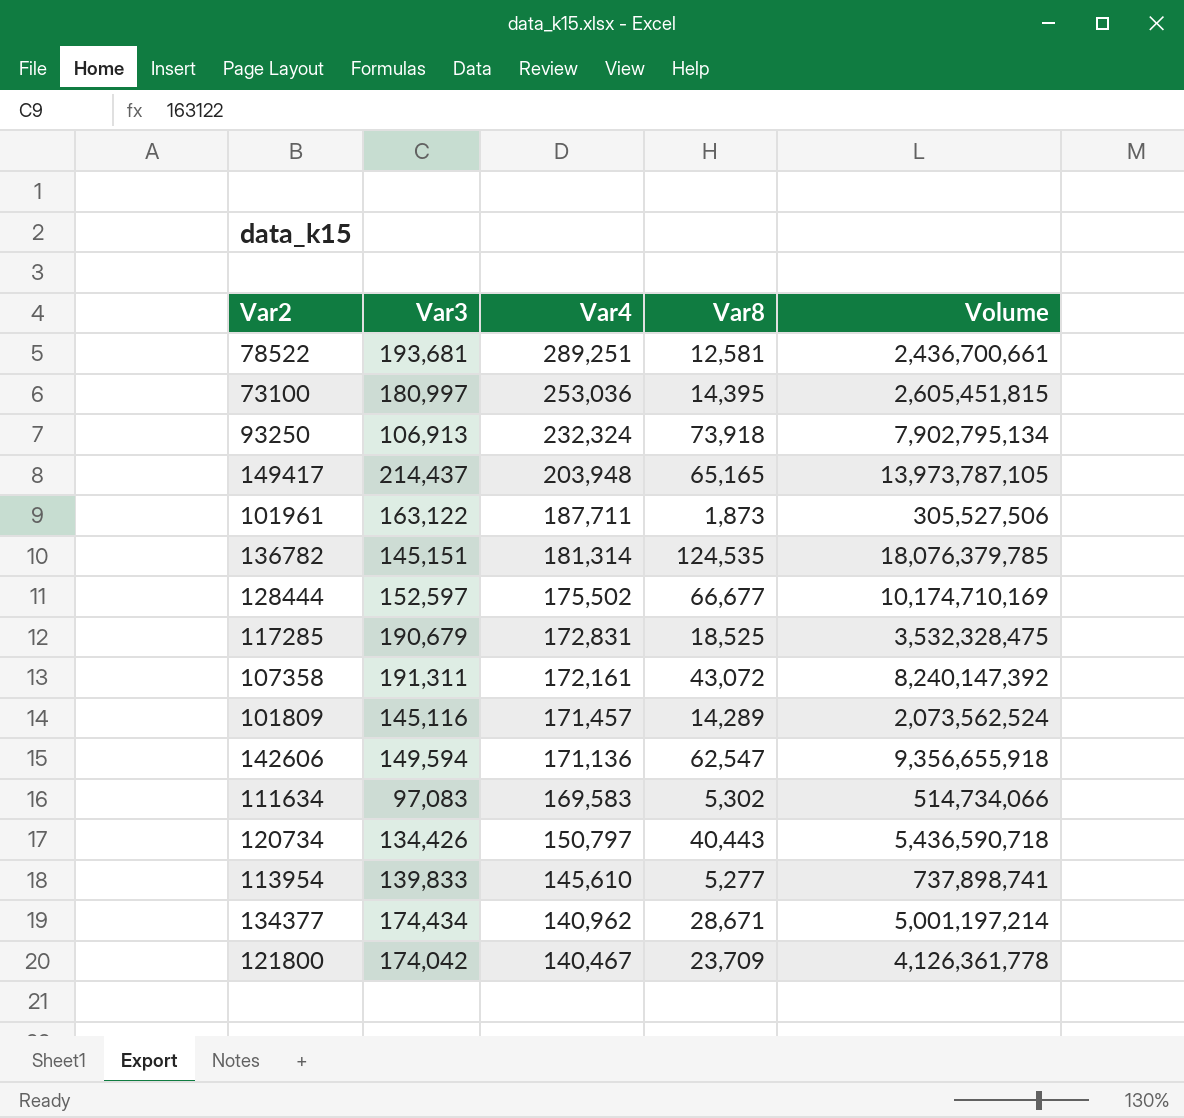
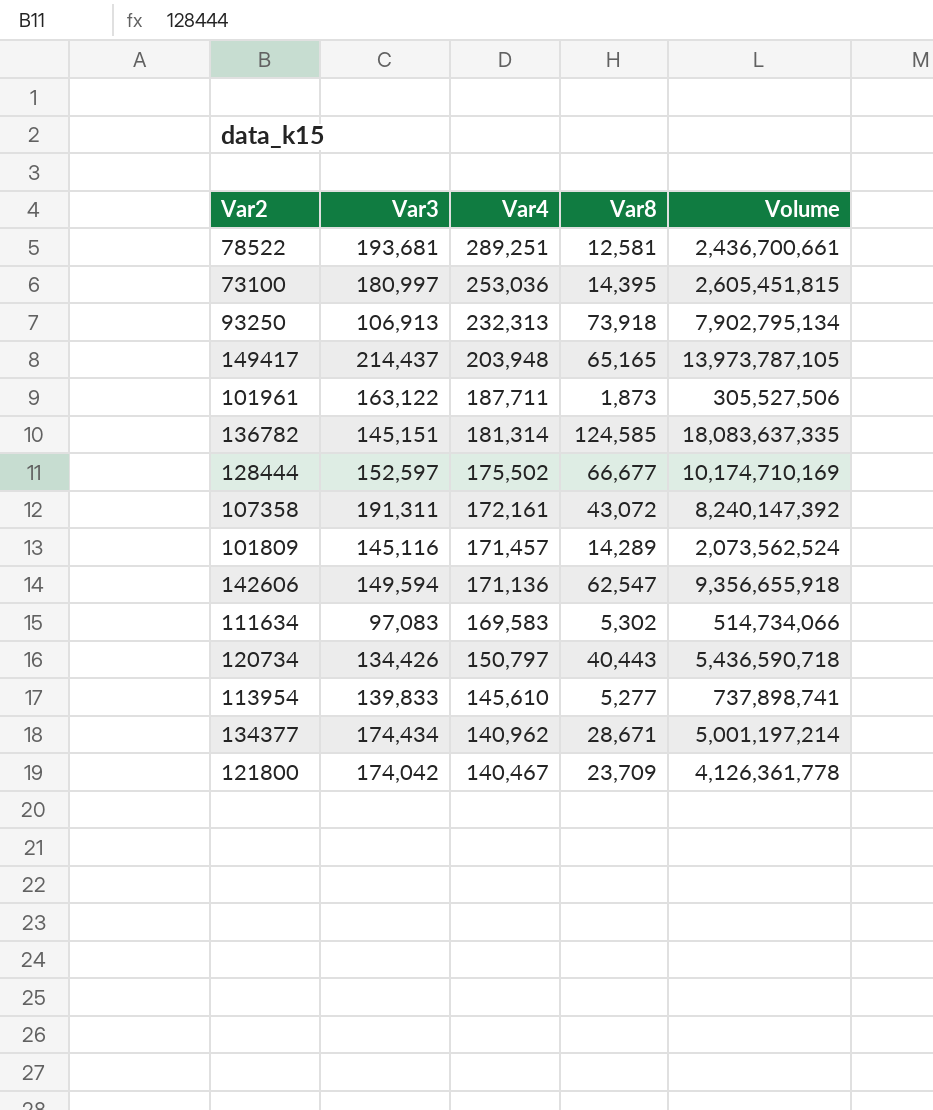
row 117285: 190,679 | 172,831 | 18,525 | 3,532,328,475 -> none
93250 | Var4: 232,324 -> 232,313
136782 | Var8: 124,535 -> 124,585
136782 | Volume: 18,076,379,785 -> 18,083,637,335

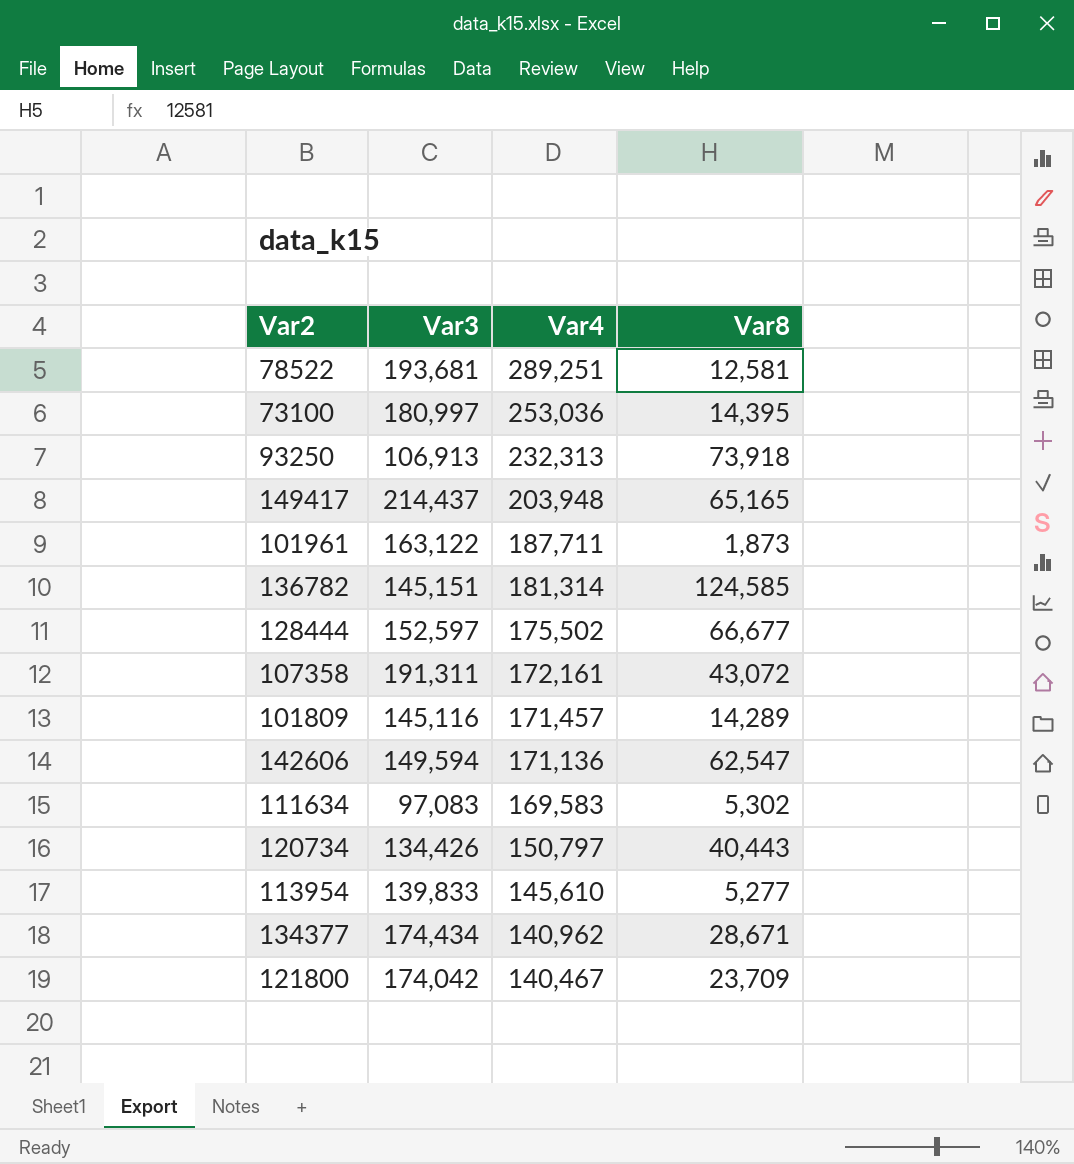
column Volume | formula: [Var3] * [Var8] -> none

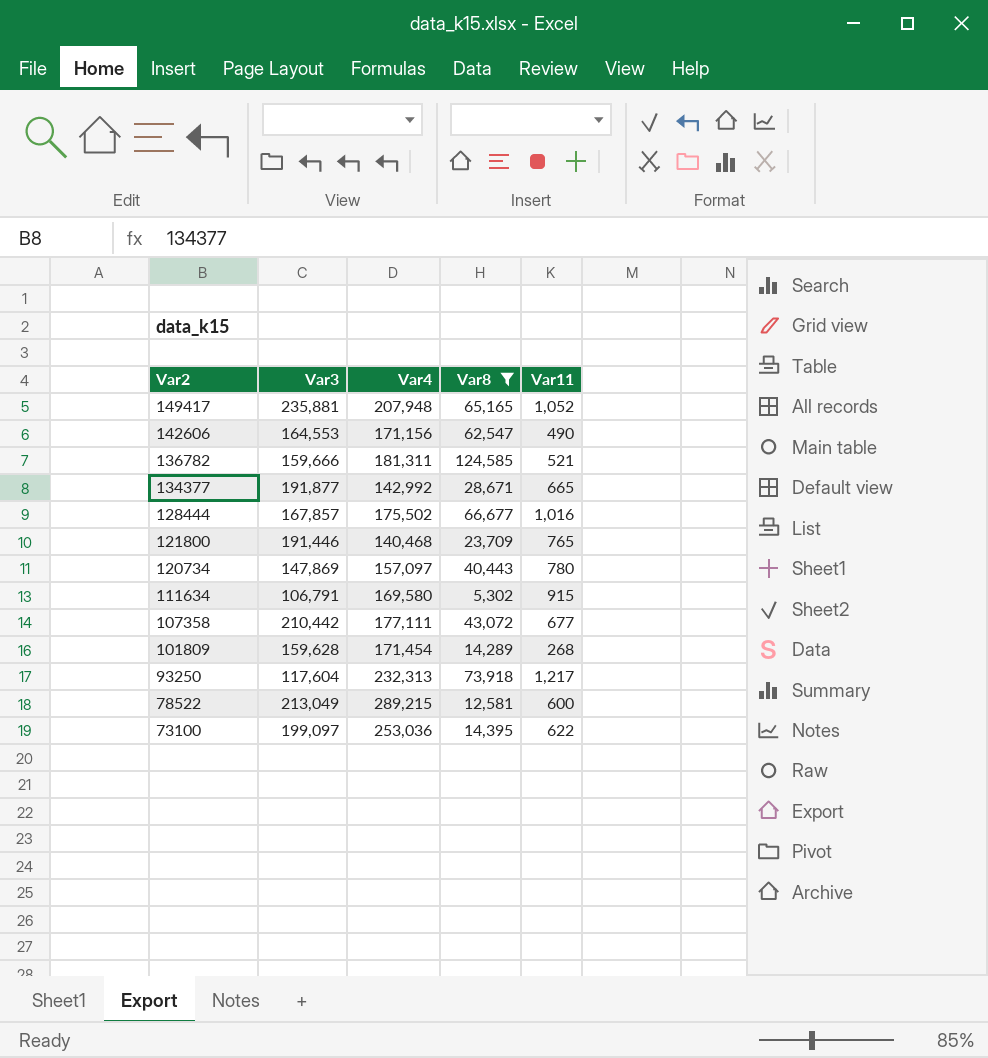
filter: none -> Var8 >= 5,302
row order: Var4 descending -> Var2 descending
column Var11 | position: none -> 5
149417 | Var3: 214,437 -> 235,881
149417 | Var4: 203,948 -> 207,948
142606 | Var3: 149,594 -> 164,553
142606 | Var4: 171,136 -> 171,156
136782 | Var3: 145,151 -> 159,666
136782 | Var4: 181,314 -> 181,311
134377 | Var3: 174,434 -> 191,877
134377 | Var4: 140,962 -> 142,992
128444 | Var3: 152,597 -> 167,857
121800 | Var3: 174,042 -> 191,446
121800 | Var4: 140,467 -> 140,468
120734 | Var3: 134,426 -> 147,869
120734 | Var4: 150,797 -> 157,097
111634 | Var3: 97,083 -> 106,791
111634 | Var4: 169,583 -> 169,580
107358 | Var3: 191,311 -> 210,442
107358 | Var4: 172,161 -> 177,111
101809 | Var3: 145,116 -> 159,628
101809 | Var4: 171,457 -> 171,454
93250 | Var3: 106,913 -> 117,604
78522 | Var3: 193,681 -> 213,049
78522 | Var4: 289,251 -> 289,215
73100 | Var3: 180,997 -> 199,097

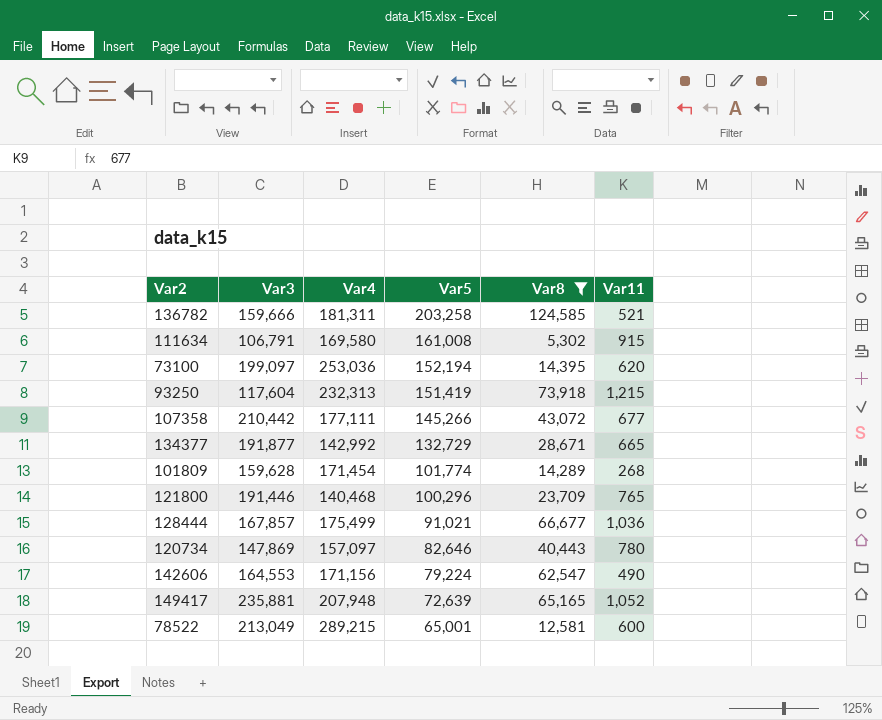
row order: Var2 descending -> Var5 descending
column Var5 | position: none -> 4
73100 | Var11: 622 -> 620
93250 | Var11: 1,217 -> 1,215
128444 | Var4: 175,502 -> 175,499
128444 | Var11: 1,016 -> 1,036

